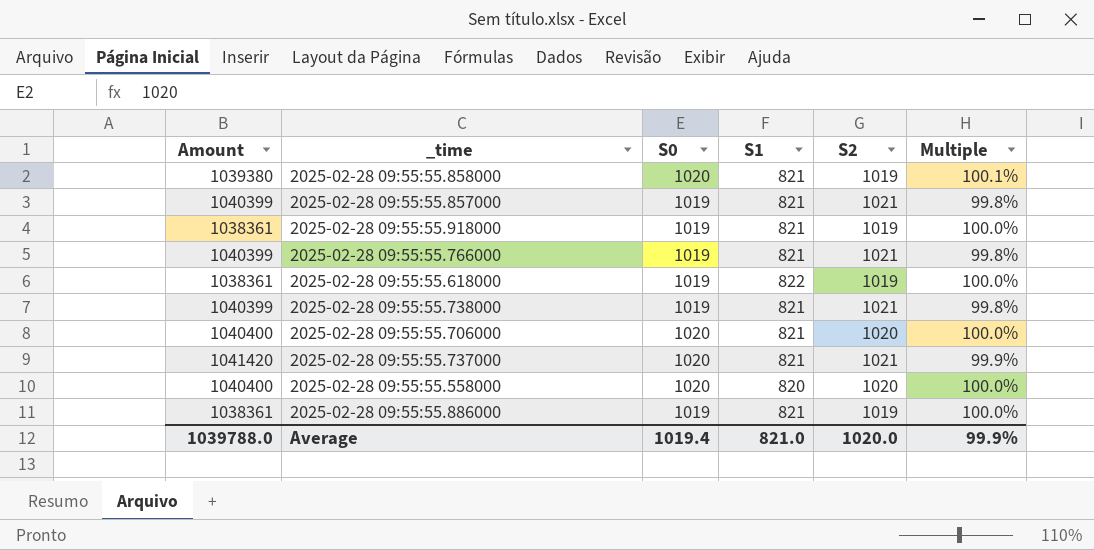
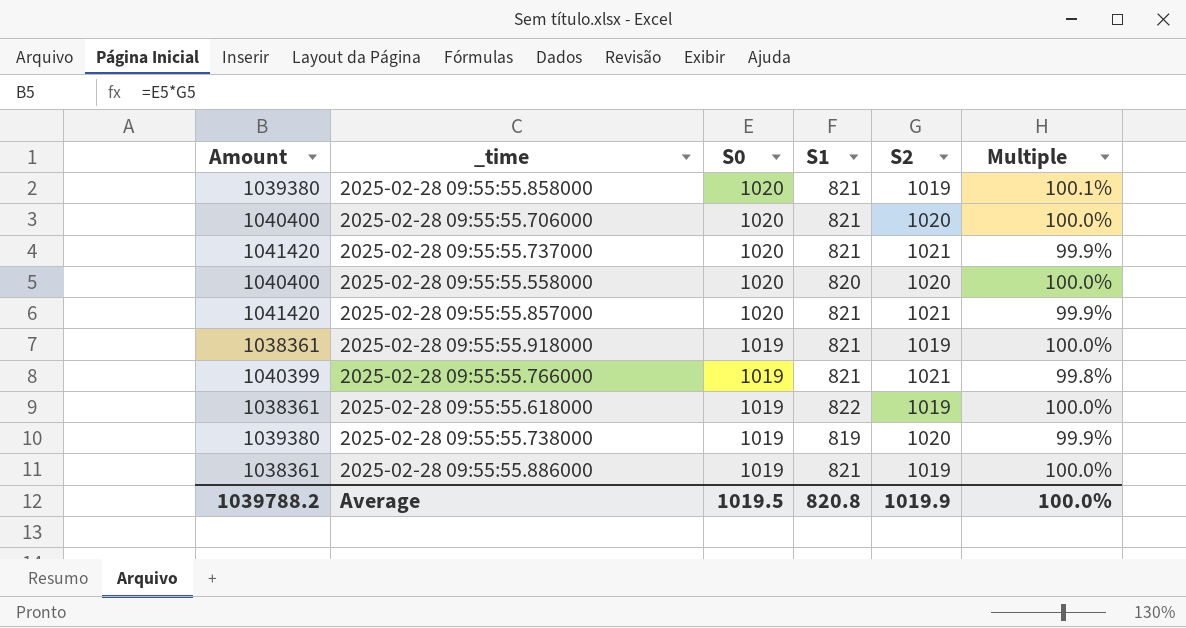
row order: none -> S0 descending
2025-02-28 09:55:55.857000 | Amount: 1040399 -> 1041420
2025-02-28 09:55:55.857000 | S0: 1019 -> 1020
2025-02-28 09:55:55.857000 | Multiple: 99.8% -> 99.9%
2025-02-28 09:55:55.738000 | Amount: 1040399 -> 1039380
2025-02-28 09:55:55.738000 | S1: 821 -> 819
2025-02-28 09:55:55.738000 | S2: 1021 -> 1020
2025-02-28 09:55:55.738000 | Multiple: 99.8% -> 99.9%
Average | Amount: 1039788.0 -> 1039788.2
Average | S0: 1019.4 -> 1019.5
Average | S1: 821.0 -> 820.8
Average | S2: 1020.0 -> 1019.9
Average | Multiple: 99.9% -> 100.0%

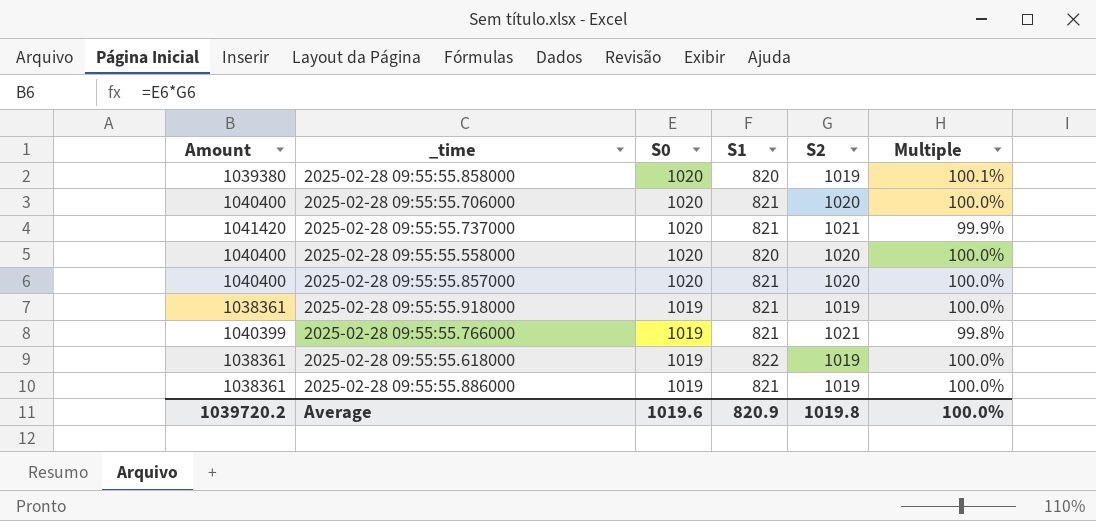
row 2025-02-28 09:55:55.738000: 1039380 | 1019 | 819 | 1020 | 99.9% -> none
2025-02-28 09:55:55.858000 | S1: 821 -> 820
2025-02-28 09:55:55.857000 | Amount: 1041420 -> 1040400
2025-02-28 09:55:55.857000 | S2: 1021 -> 1020
2025-02-28 09:55:55.857000 | Multiple: 99.9% -> 100.0%
Average | Amount: 1039788.2 -> 1039720.2
Average | S0: 1019.5 -> 1019.6
Average | S1: 820.8 -> 820.9
Average | S2: 1019.9 -> 1019.8

